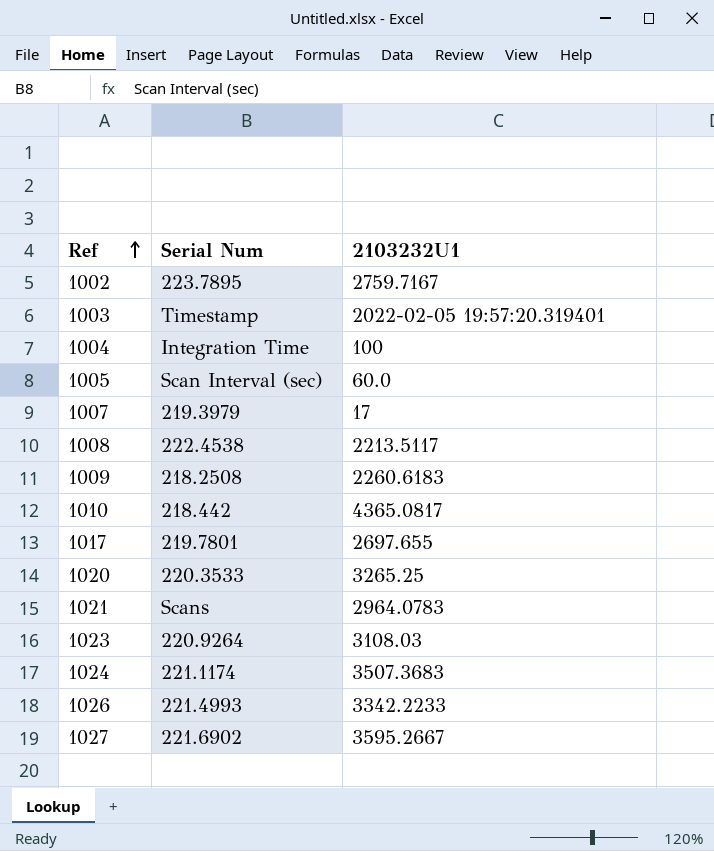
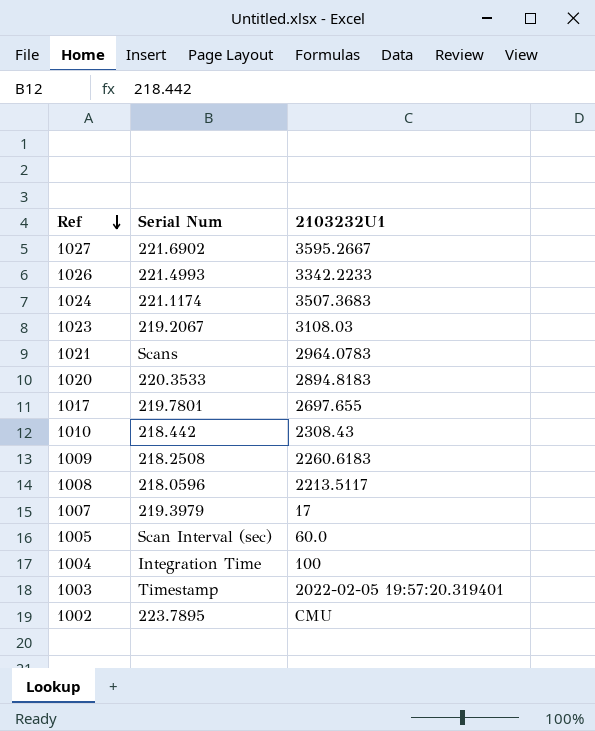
row order: Ref ascending -> Ref descending
1023 | Serial Num: 220.9264 -> 219.2067
1020 | 2103232U1: 3265.25 -> 2894.8183
1010 | 2103232U1: 4365.0817 -> 2308.43
1008 | Serial Num: 222.4538 -> 218.0596
1002 | 2103232U1: 2759.7167 -> CMU

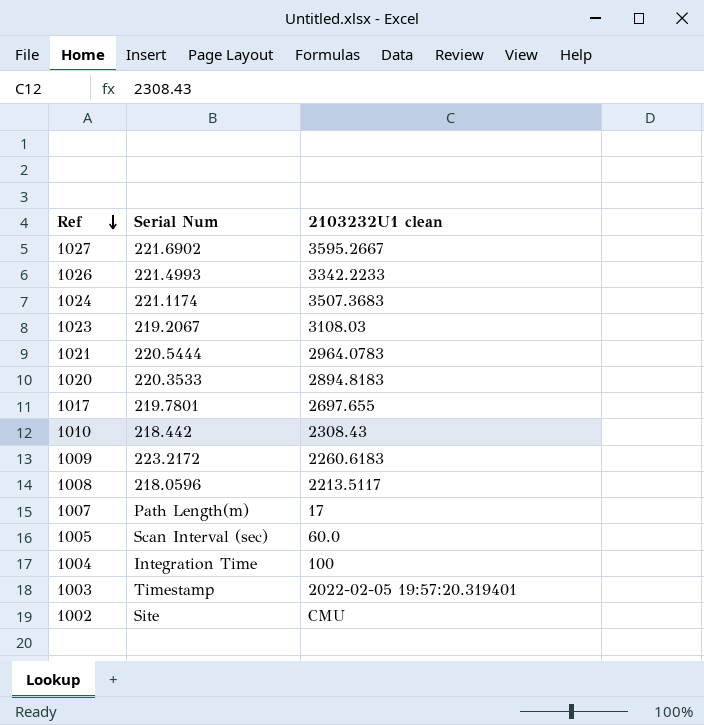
column name: 2103232U1 -> 2103232U1 clean
1021 | Serial Num: Scans -> 220.5444
1009 | Serial Num: 218.2508 -> 223.2172
1007 | Serial Num: 219.3979 -> Path Length(m)
1002 | Serial Num: 223.7895 -> Site

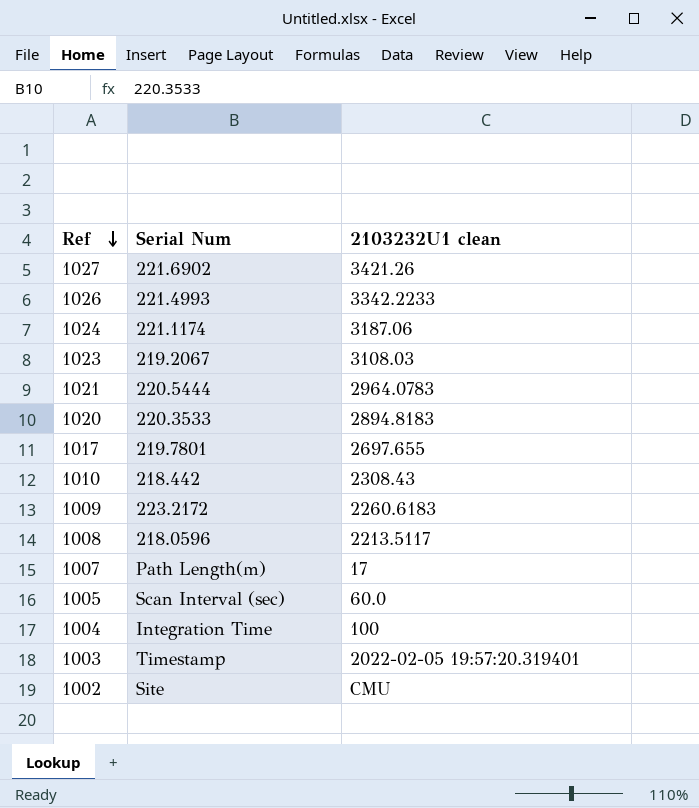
1027 | 2103232U1 clean: 3595.2667 -> 3421.26
1024 | 2103232U1 clean: 3507.3683 -> 3187.06

